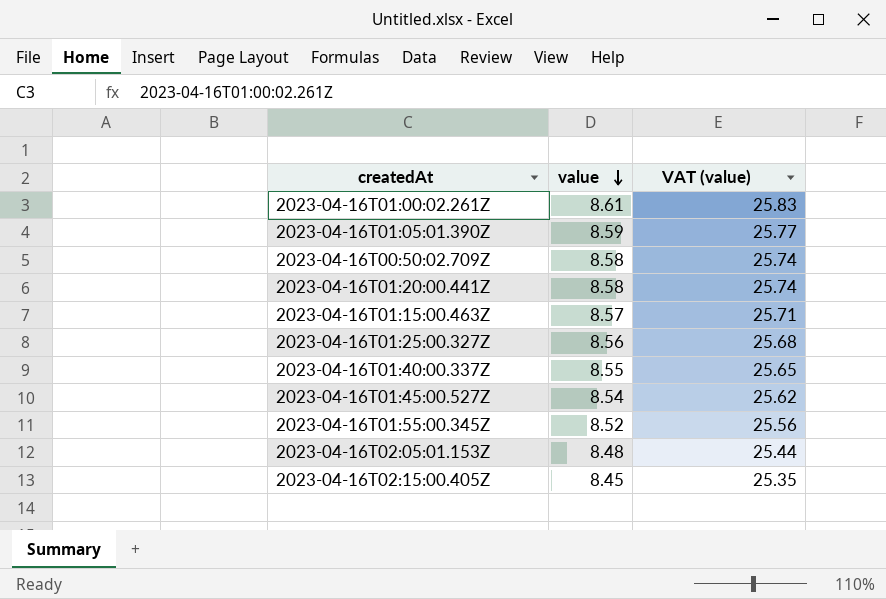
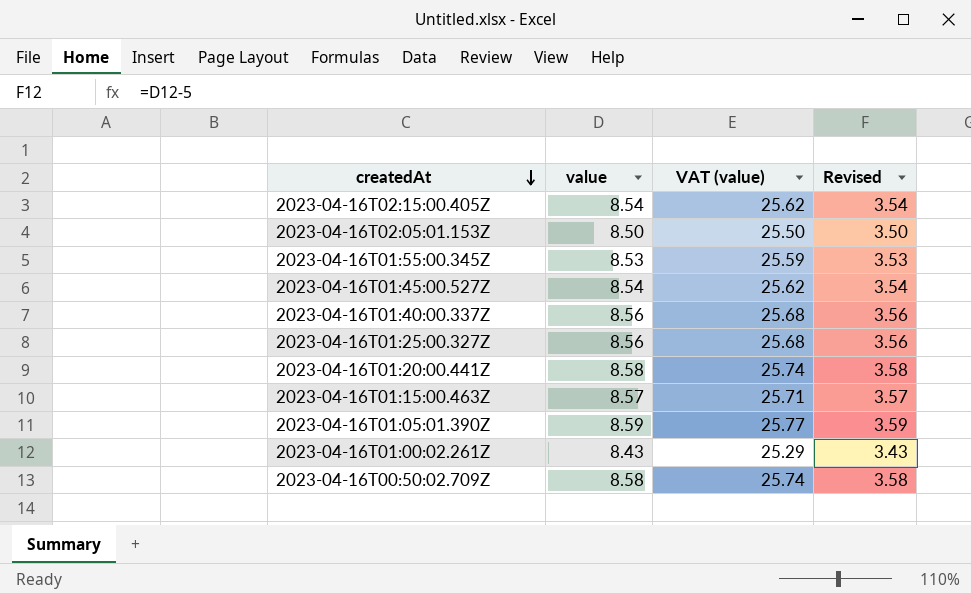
row order: value descending -> createdAt descending
column Revised | formula: none -> [value] - 5
2023-04-16T02:15:00.405Z | value: 8.45 -> 8.54
2023-04-16T02:15:00.405Z | VAT (value): 25.35 -> 25.62
2023-04-16T02:05:01.153Z | value: 8.48 -> 8.50
2023-04-16T02:05:01.153Z | VAT (value): 25.44 -> 25.50
2023-04-16T01:55:00.345Z | value: 8.52 -> 8.53
2023-04-16T01:55:00.345Z | VAT (value): 25.56 -> 25.59
2023-04-16T01:40:00.337Z | value: 8.55 -> 8.56
2023-04-16T01:40:00.337Z | VAT (value): 25.65 -> 25.68
2023-04-16T01:00:02.261Z | value: 8.61 -> 8.43
2023-04-16T01:00:02.261Z | VAT (value): 25.83 -> 25.29

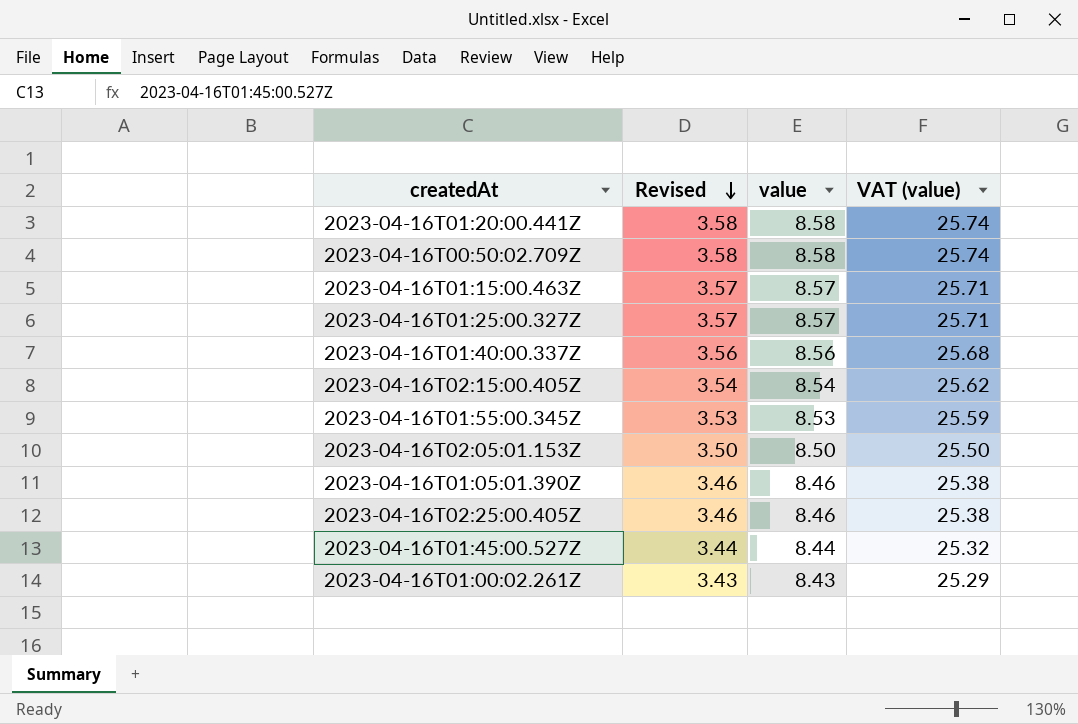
row order: createdAt descending -> Revised descending
column Revised | position: 4 -> 2
2023-04-16T01:25:00.327Z | Revised: 3.56 -> 3.57
2023-04-16T01:25:00.327Z | value: 8.56 -> 8.57
2023-04-16T01:25:00.327Z | VAT (value): 25.68 -> 25.71
2023-04-16T01:05:01.390Z | Revised: 3.59 -> 3.46
2023-04-16T01:05:01.390Z | value: 8.59 -> 8.46
2023-04-16T01:05:01.390Z | VAT (value): 25.77 -> 25.38
row 2023-04-16T02:25:00.405Z: none -> 3.46 | 8.46 | 25.38
2023-04-16T01:45:00.527Z | Revised: 3.54 -> 3.44
2023-04-16T01:45:00.527Z | value: 8.54 -> 8.44
2023-04-16T01:45:00.527Z | VAT (value): 25.62 -> 25.32

